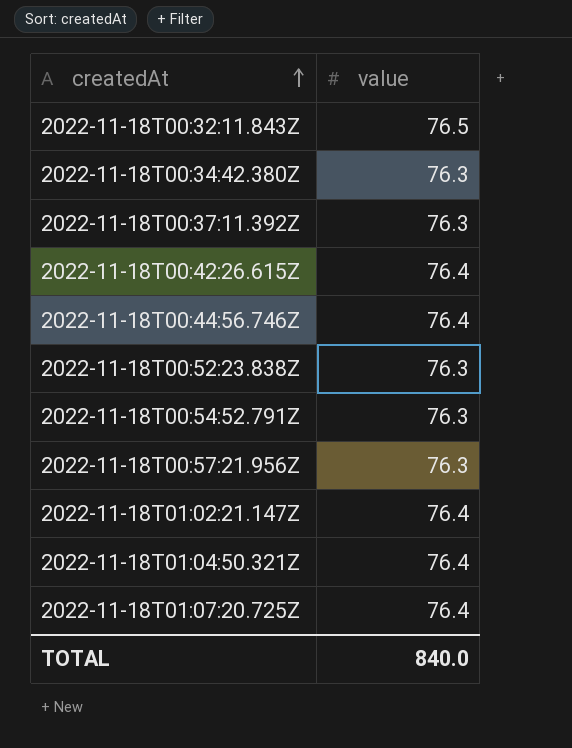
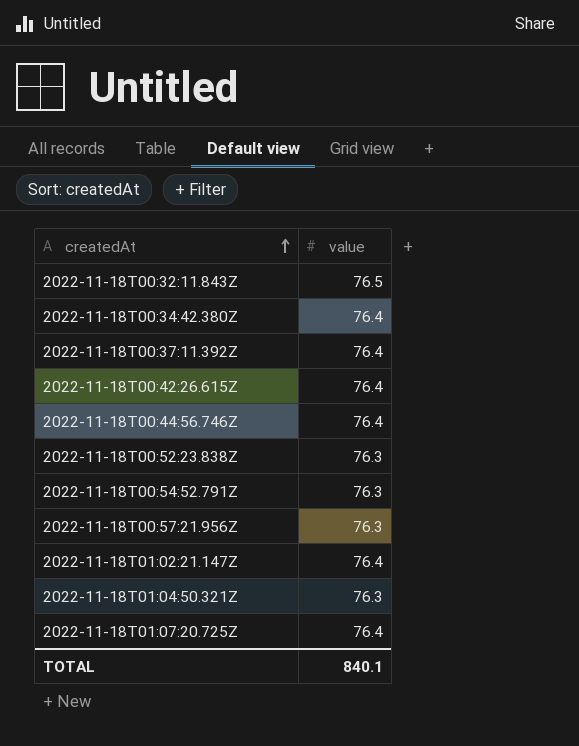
2022-11-18T00:34:42.380Z | value: 76.3 -> 76.4
2022-11-18T00:37:11.392Z | value: 76.3 -> 76.4
2022-11-18T01:04:50.321Z | value: 76.4 -> 76.3
TOTAL | value: 840.0 -> 840.1

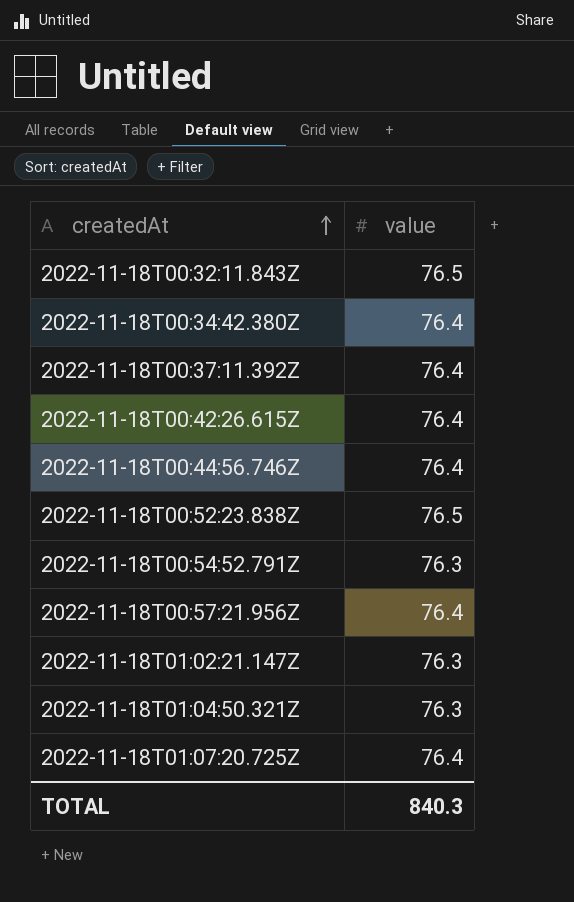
2022-11-18T00:52:23.838Z | value: 76.3 -> 76.5
2022-11-18T00:57:21.956Z | value: 76.3 -> 76.4
2022-11-18T01:02:21.147Z | value: 76.4 -> 76.3
TOTAL | value: 840.1 -> 840.3

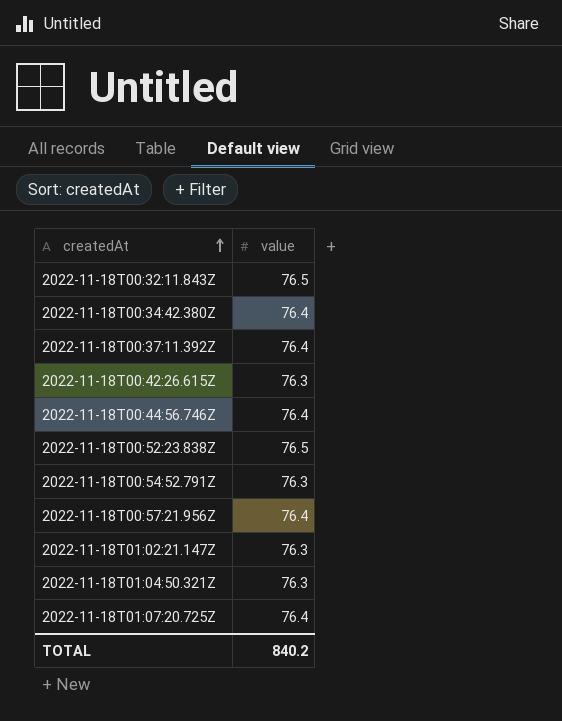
2022-11-18T00:42:26.615Z | value: 76.4 -> 76.3
TOTAL | value: 840.3 -> 840.2

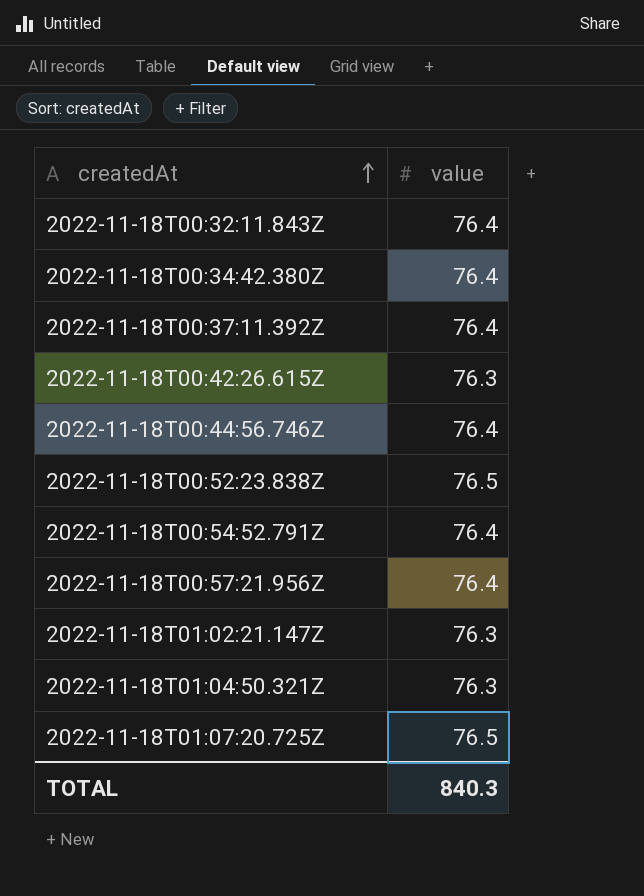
2022-11-18T00:32:11.843Z | value: 76.5 -> 76.4
2022-11-18T00:54:52.791Z | value: 76.3 -> 76.4
2022-11-18T01:07:20.725Z | value: 76.4 -> 76.5
TOTAL | value: 840.2 -> 840.3

